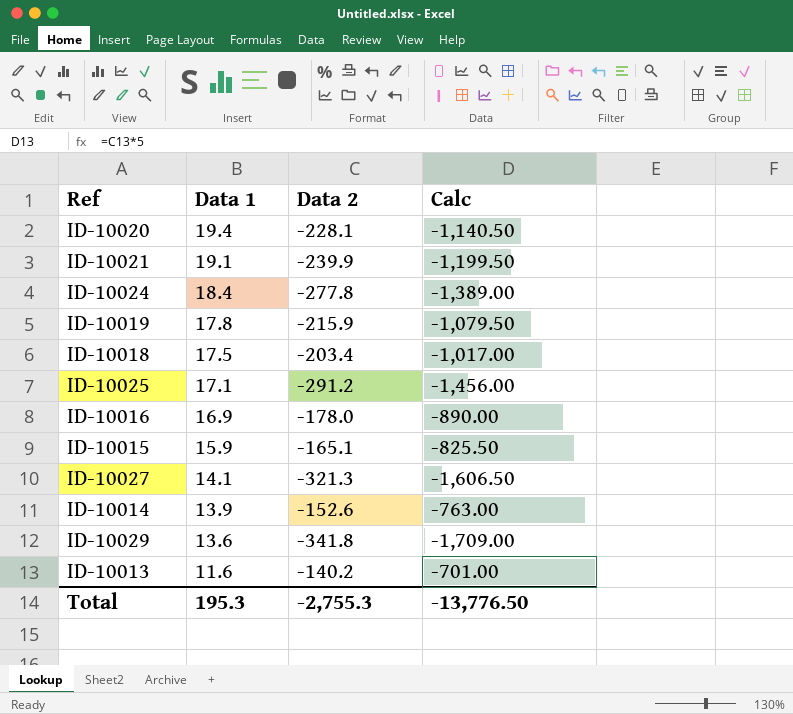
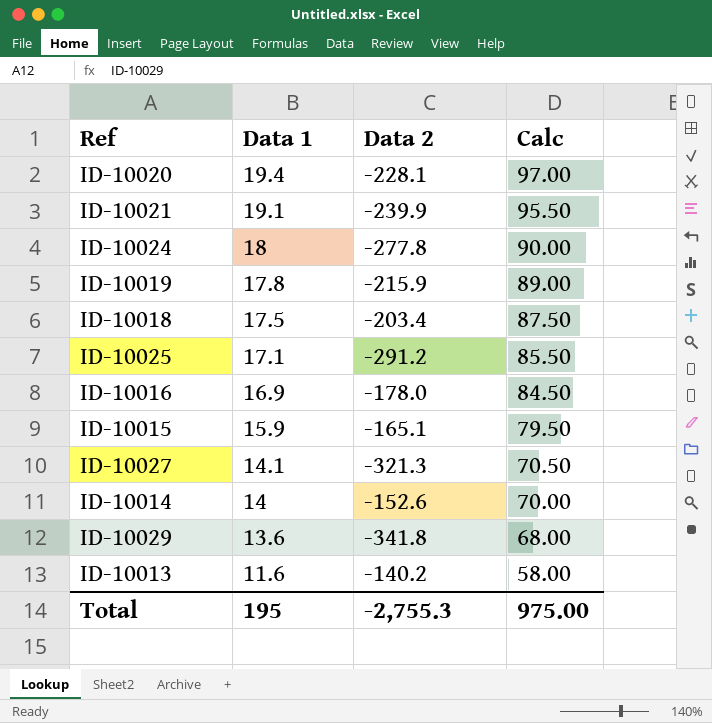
column Calc | formula: [Data 2] * 5 -> [Data 1] * 5
ID-10024 | Data 1: 18.4 -> 18
ID-10014 | Data 1: 13.9 -> 14
Total | Data 1: 195.3 -> 195
Total | Calc: -13,776.50 -> 975.00

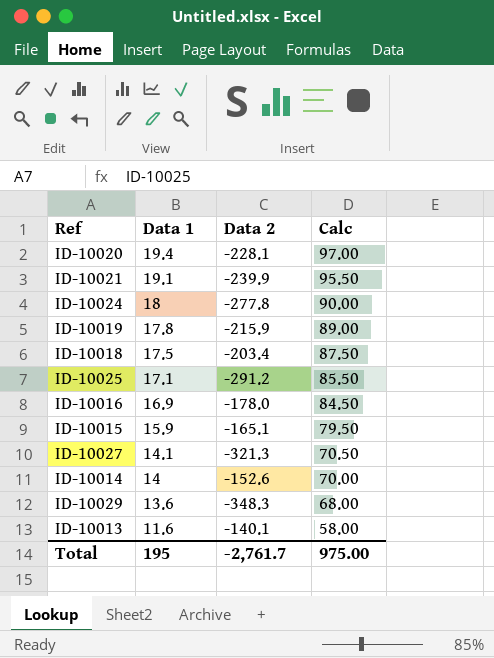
ID-10029 | Data 2: -341.8 -> -348.3
ID-10013 | Data 2: -140.2 -> -140.1
Total | Data 2: -2,755.3 -> -2,761.7

